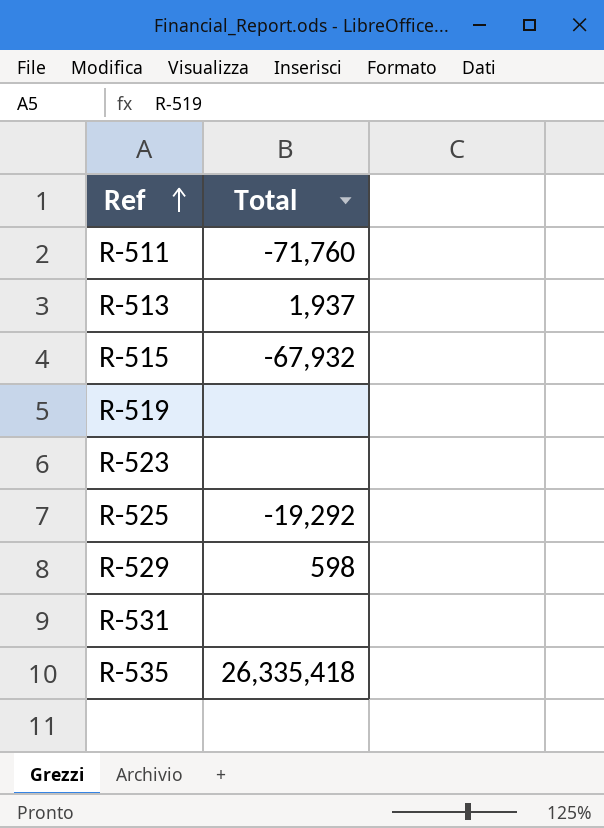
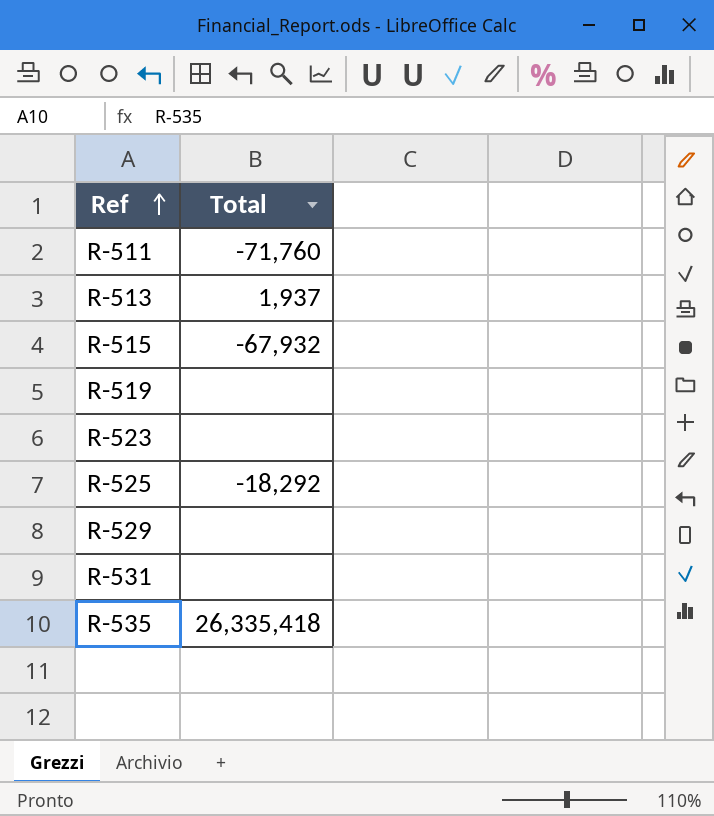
R-525 | Total: -19,292 -> -18,292
R-529 | Total: 598 -> none

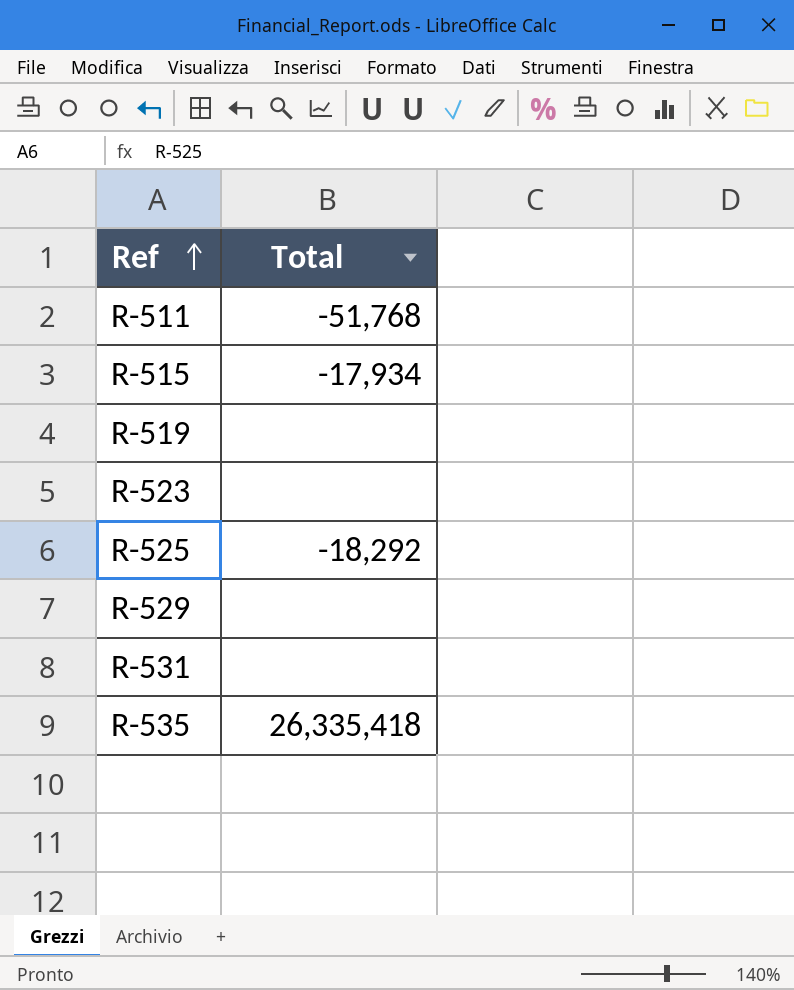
row R-513: 1,937 -> none
R-511 | Total: -71,760 -> -51,768
R-515 | Total: -67,932 -> -17,934

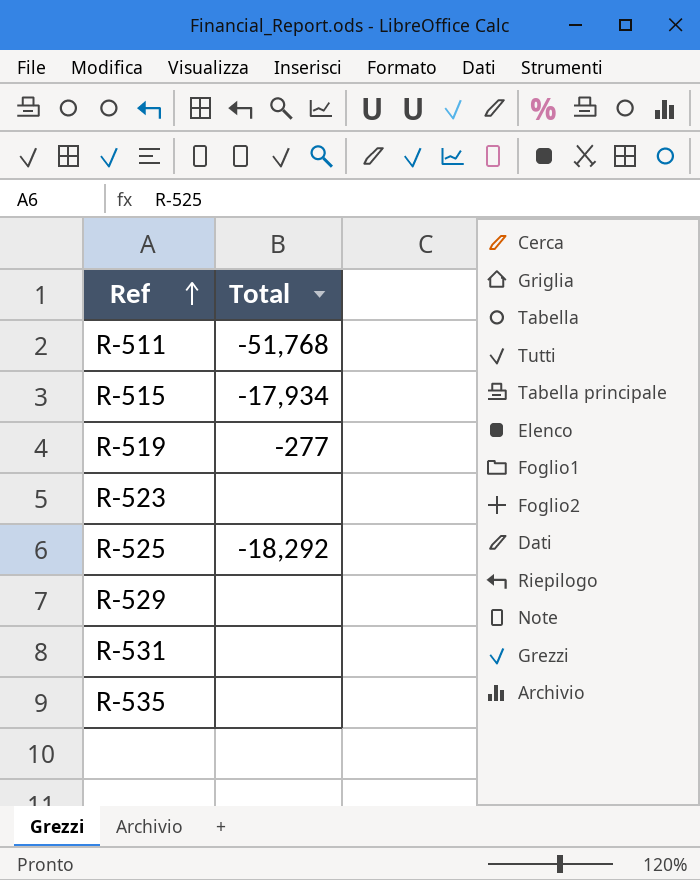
R-519 | Total: none -> -277
R-535 | Total: 26,335,418 -> none

